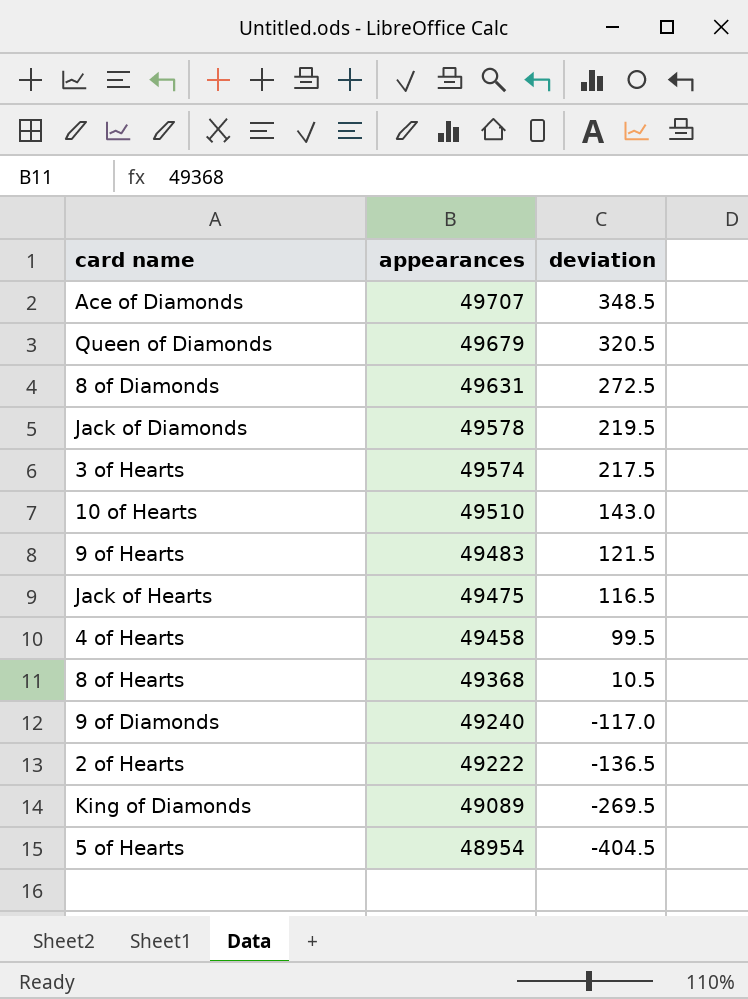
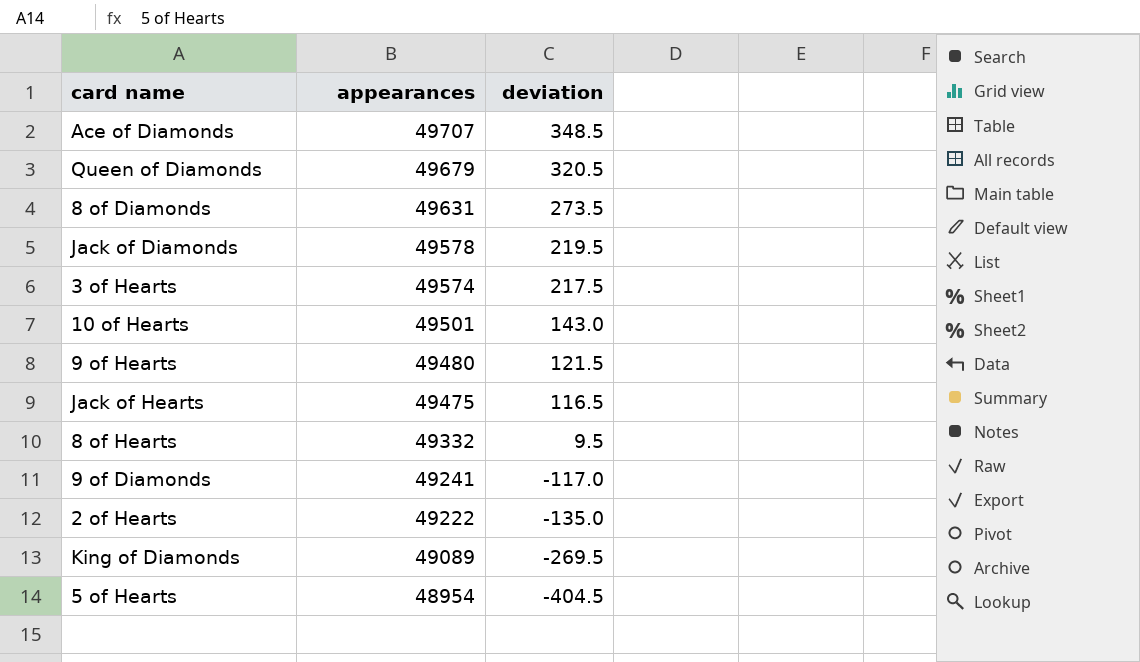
row 4 of Hearts: 49458 | 99.5 -> none
8 of Diamonds | deviation: 272.5 -> 273.5
10 of Hearts | appearances: 49510 -> 49501
9 of Hearts | appearances: 49483 -> 49480
8 of Hearts | appearances: 49368 -> 49332
8 of Hearts | deviation: 10.5 -> 9.5
9 of Diamonds | appearances: 49240 -> 49241
2 of Hearts | deviation: -136.5 -> -135.0

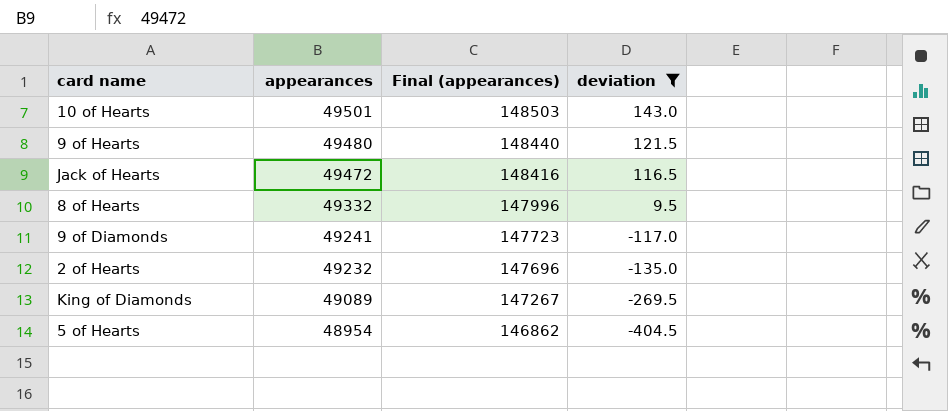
filter: none -> deviation <= 143.0
column Final (appearances) | formula: none -> [appearances] * 3
Jack of Hearts | appearances: 49475 -> 49472
2 of Hearts | appearances: 49222 -> 49232

